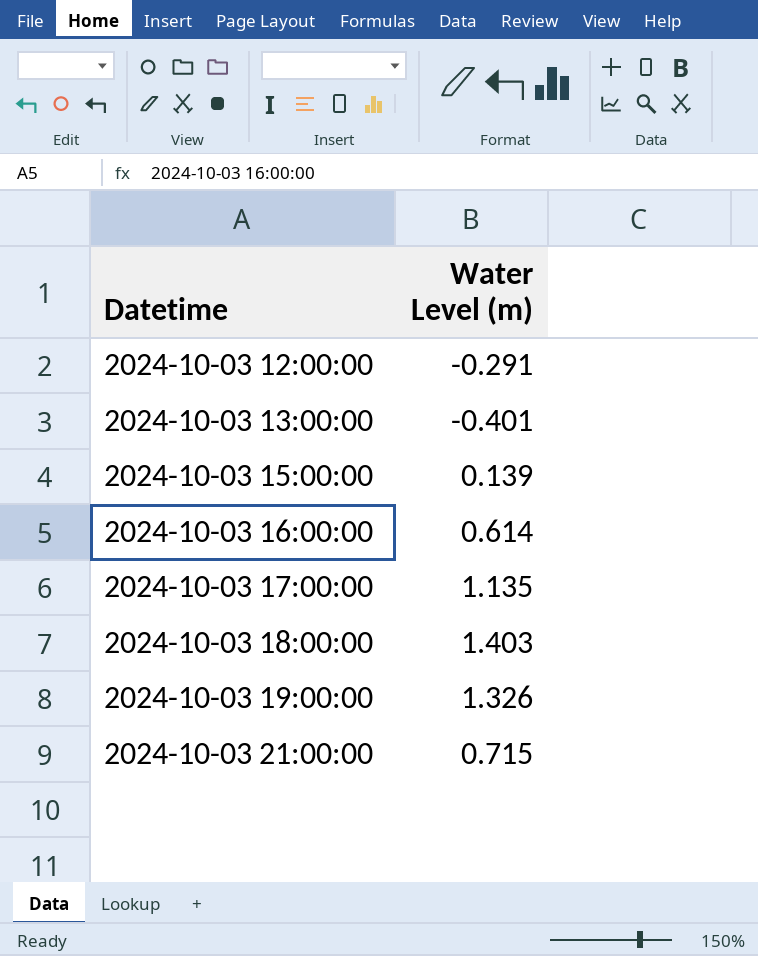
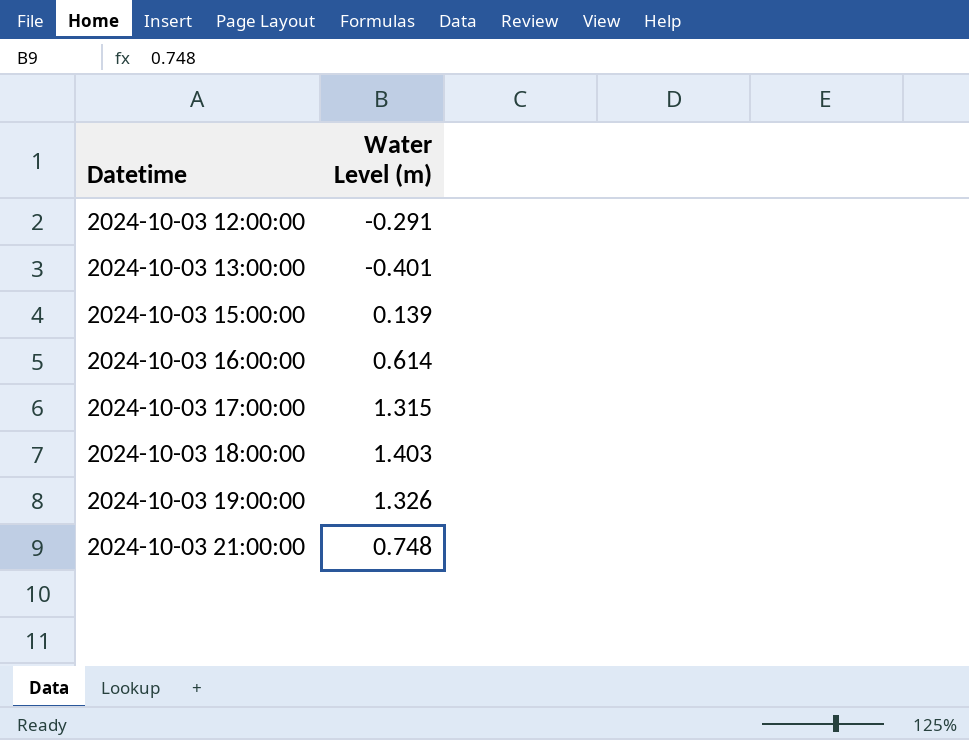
2024-10-03 17:00:00 | Water Level (m): 1.135 -> 1.315
2024-10-03 21:00:00 | Water Level (m): 0.715 -> 0.748

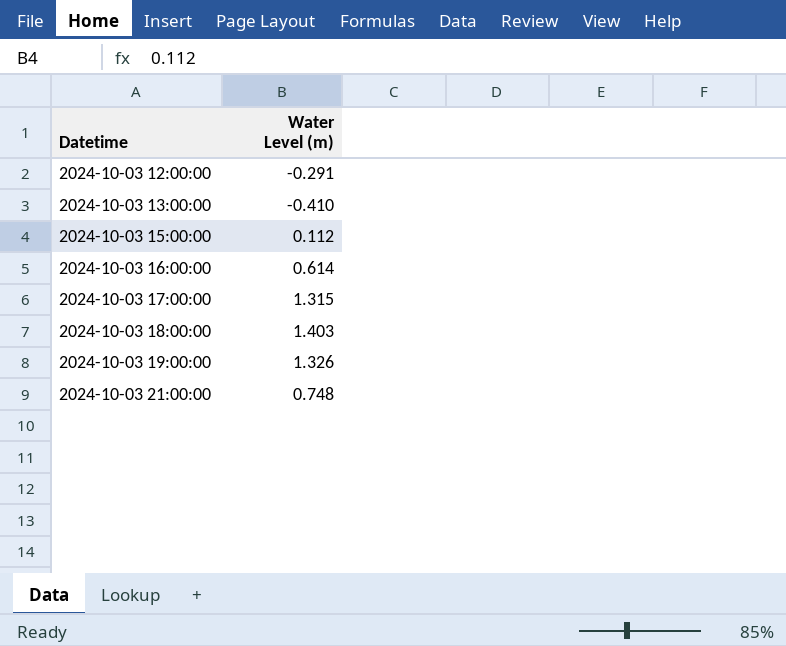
2024-10-03 13:00:00 | Water Level (m): -0.401 -> -0.410
2024-10-03 15:00:00 | Water Level (m): 0.139 -> 0.112

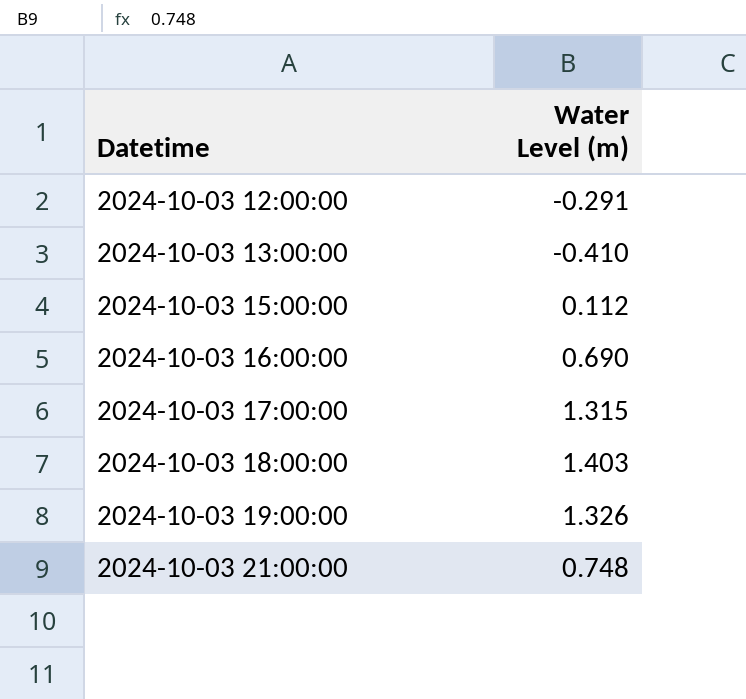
2024-10-03 16:00:00 | Water Level (m): 0.614 -> 0.690

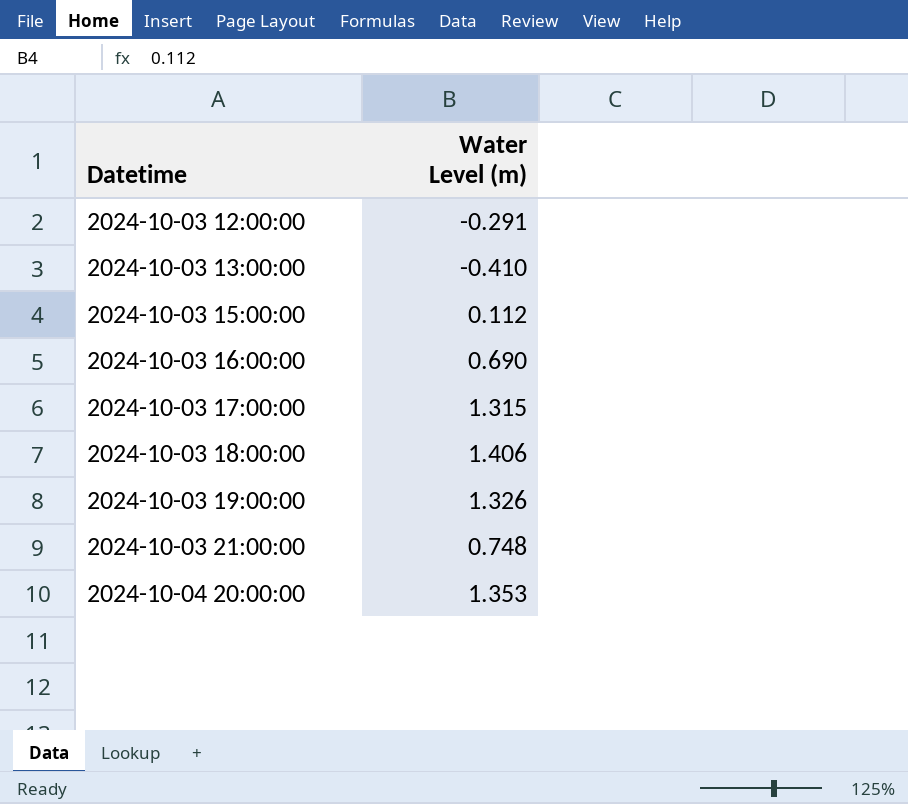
2024-10-03 18:00:00 | Water Level (m): 1.403 -> 1.406
row 2024-10-04 20:00:00: none -> 1.353

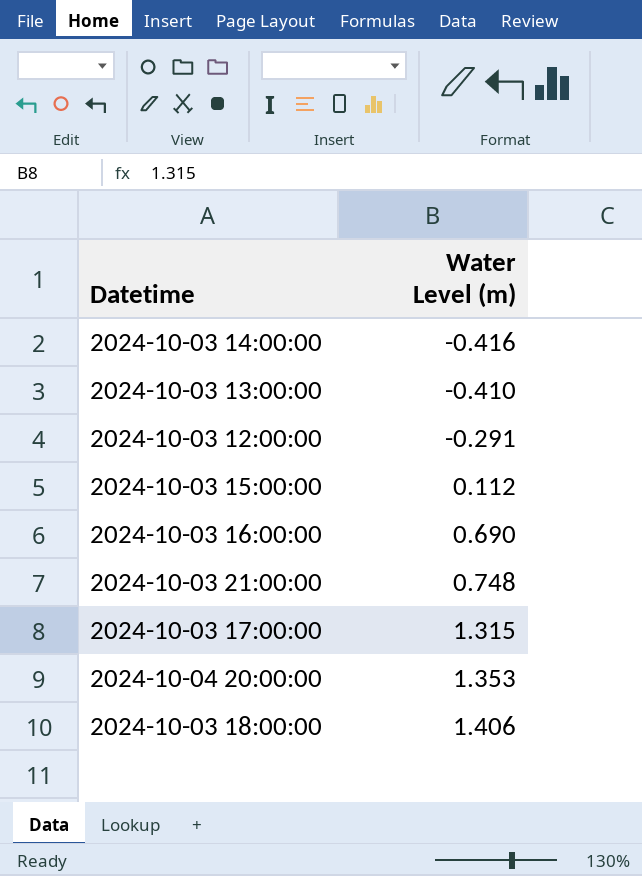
row order: Datetime ascending -> Water Level (m) ascending
row 2024-10-03 19:00:00: 1.326 -> none
row 2024-10-03 14:00:00: none -> -0.416

